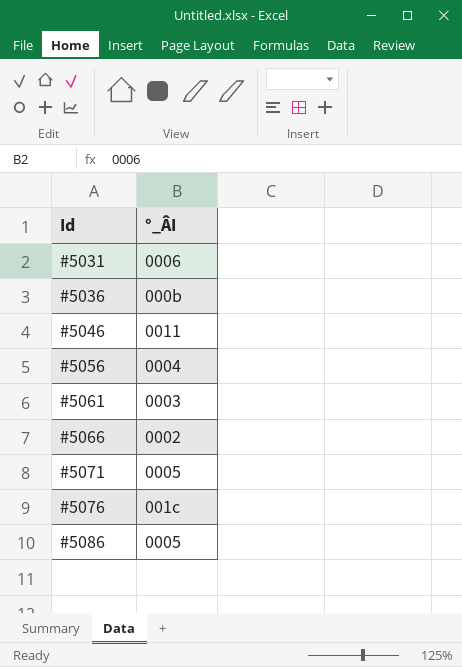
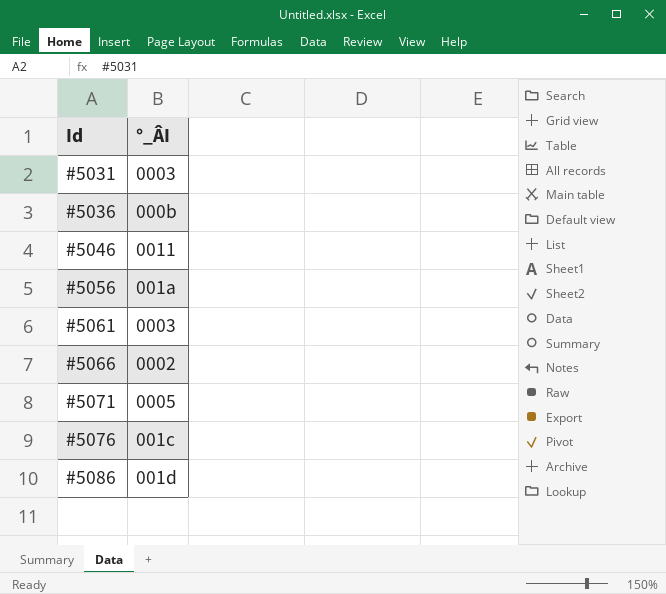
#5031 | °_ÂI: 0006 -> 0003
#5056 | °_ÂI: 0004 -> 001a
#5086 | °_ÂI: 0005 -> 001d

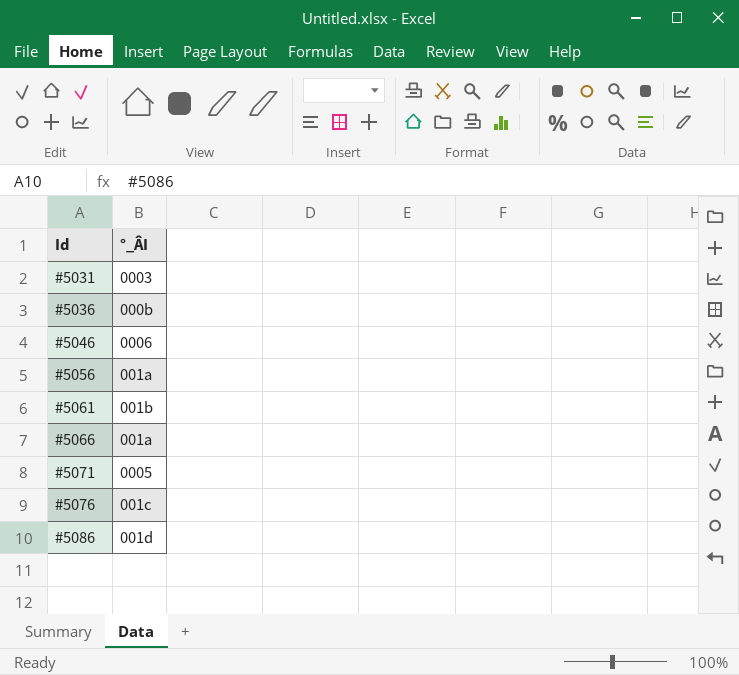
#5046 | °_ÂI: 0011 -> 0006
#5061 | °_ÂI: 0003 -> 001b
#5066 | °_ÂI: 0002 -> 001a

